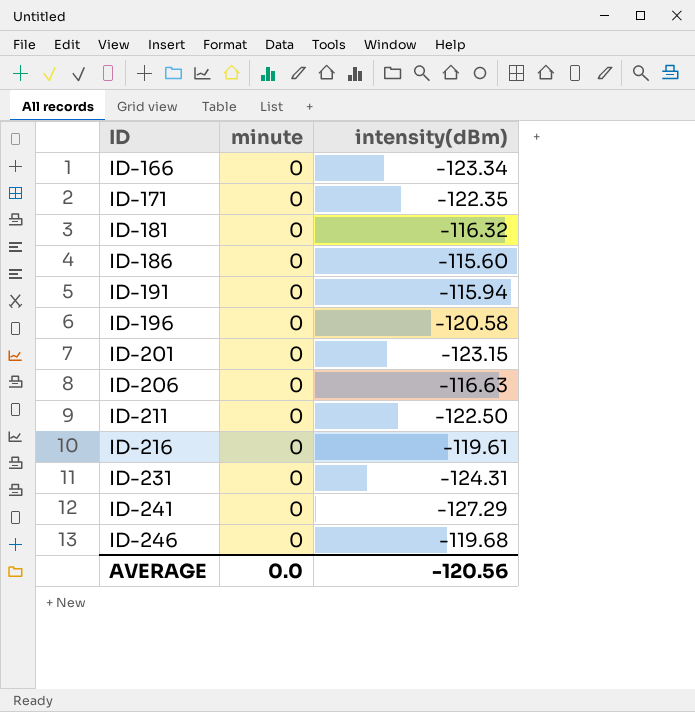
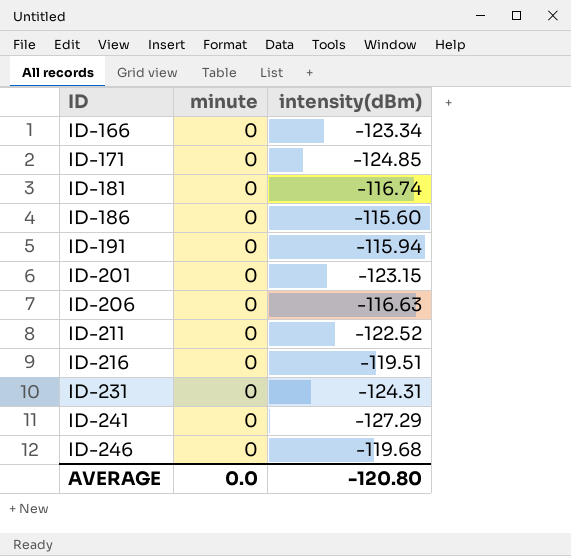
row ID-196: 0 | -120.58 -> none
ID-171 | intensity(dBm): -122.35 -> -124.85
ID-181 | intensity(dBm): -116.32 -> -116.74
ID-211 | intensity(dBm): -122.50 -> -122.52
ID-216 | intensity(dBm): -119.61 -> -119.51
AVERAGE | intensity(dBm): -120.56 -> -120.80

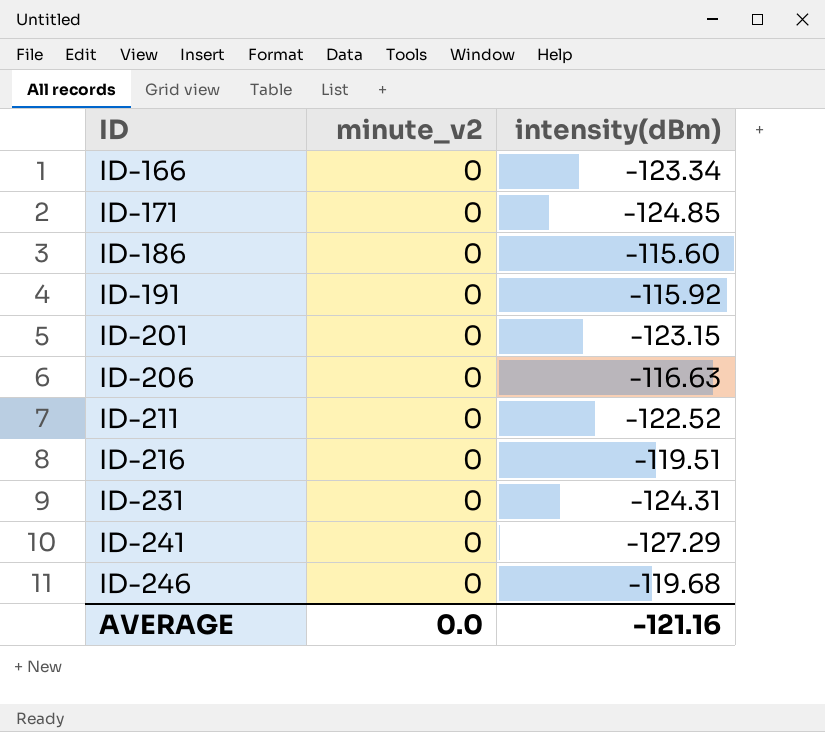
column name: minute -> minute_v2
row ID-181: 0 | -116.74 -> none
ID-191 | intensity(dBm): -115.94 -> -115.92
AVERAGE | intensity(dBm): -120.80 -> -121.16

